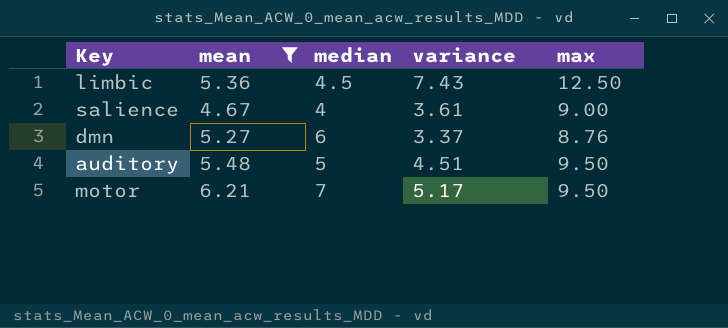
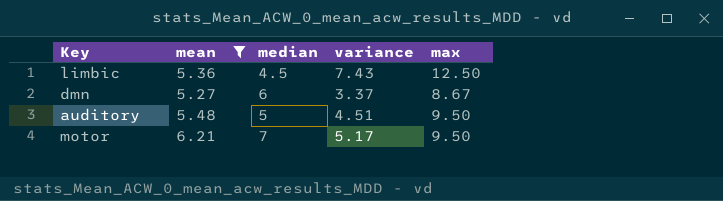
row salience: 4.67 | 4 | 3.61 | 9.00 -> none
dmn | max: 8.76 -> 8.67

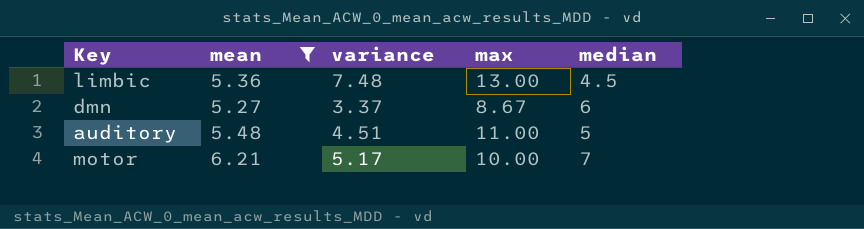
column median | position: 3 -> 5
limbic | variance: 7.43 -> 7.48
limbic | max: 12.50 -> 13.00
auditory | max: 9.50 -> 11.00
motor | max: 9.50 -> 10.00

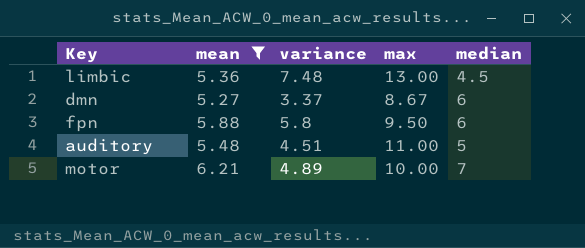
row fpn: none -> 5.88 | 5.8 | 9.50 | 6
motor | variance: 5.17 -> 4.89

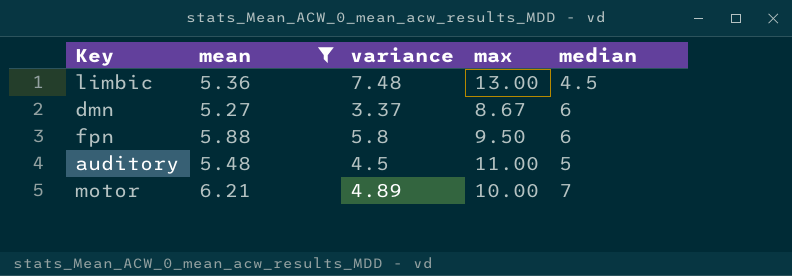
auditory | variance: 4.51 -> 4.5

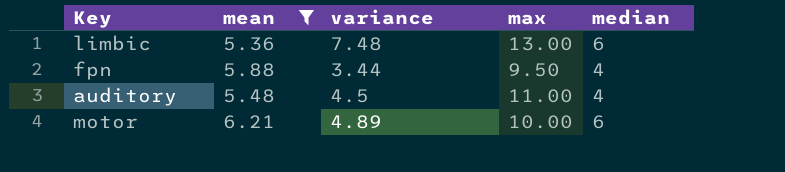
row dmn: 5.27 | 3.37 | 8.67 | 6 -> none
limbic | median: 4.5 -> 6
fpn | variance: 5.8 -> 3.44
fpn | median: 6 -> 4
auditory | median: 5 -> 4
motor | median: 7 -> 6

